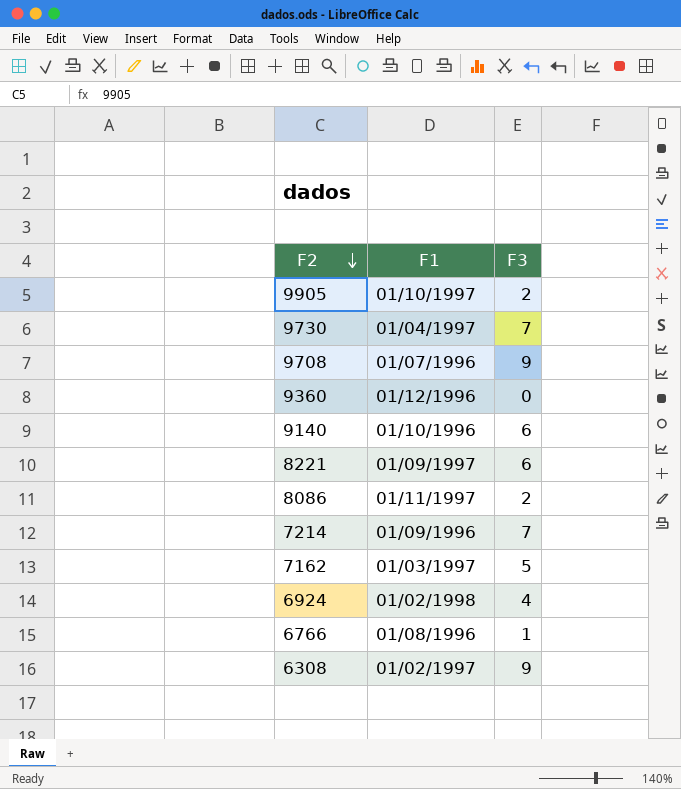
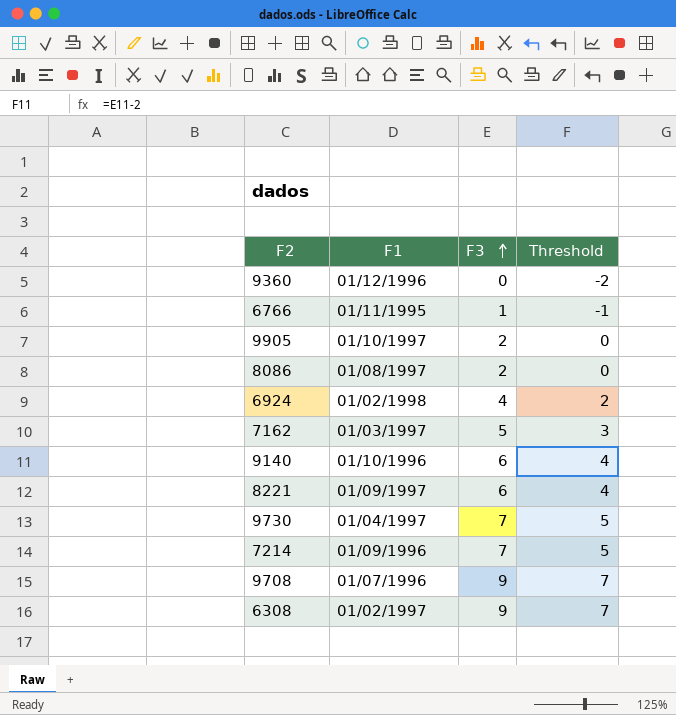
row order: F2 descending -> F3 ascending
column Threshold | formula: none -> [F3] - 2
6766 | F1: 01/08/1996 -> 01/11/1995
8086 | F1: 01/11/1997 -> 01/08/1997

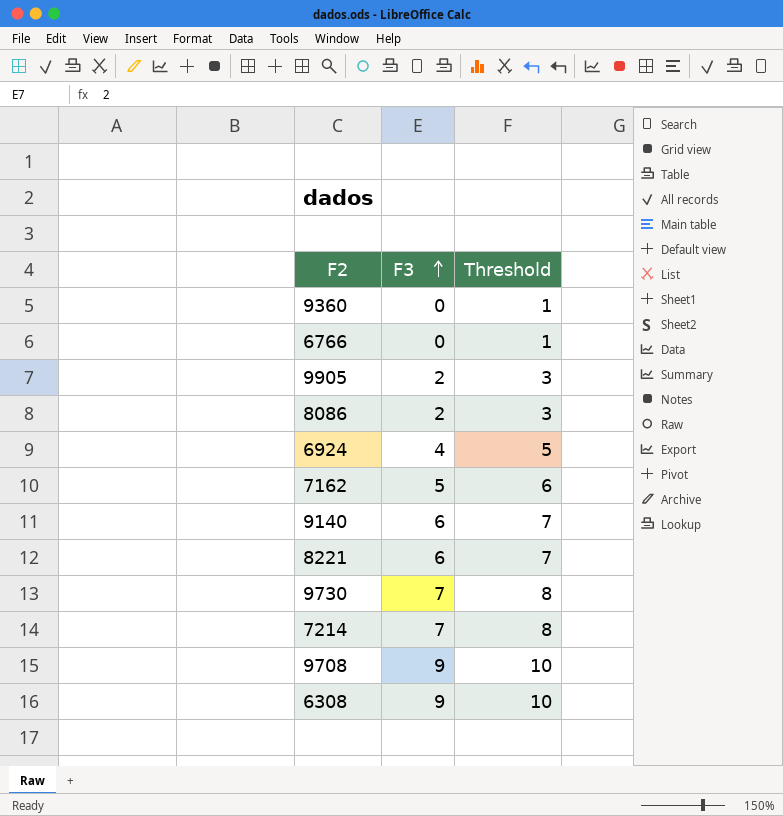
column F1 | position: 2 -> none
column Threshold | formula: [F3] - 2 -> [F3] + 1
6766 | F3: 1 -> 0

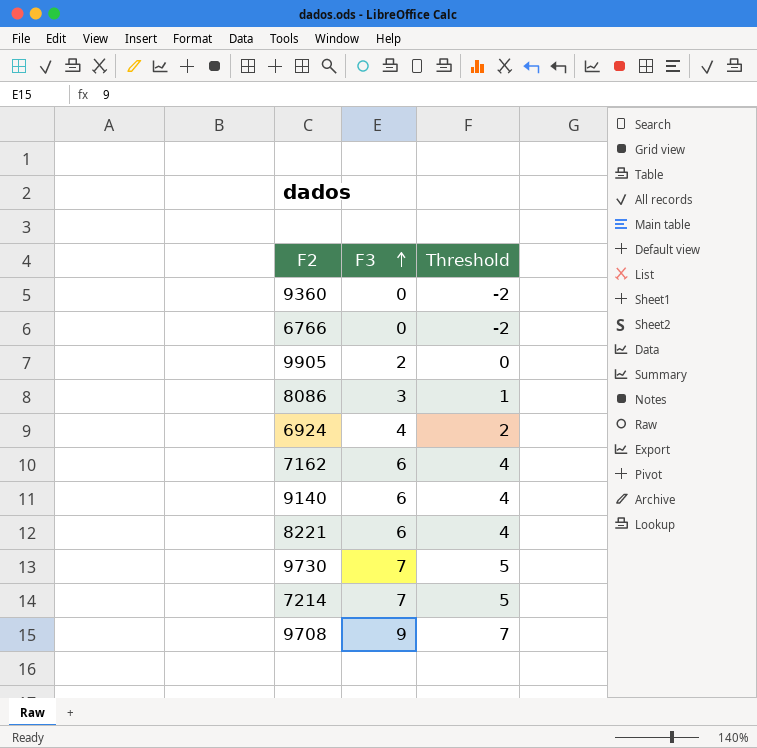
column Threshold | formula: [F3] + 1 -> [F3] - 2
row 6308: 9 | 10 -> none
8086 | F3: 2 -> 3
7162 | F3: 5 -> 6

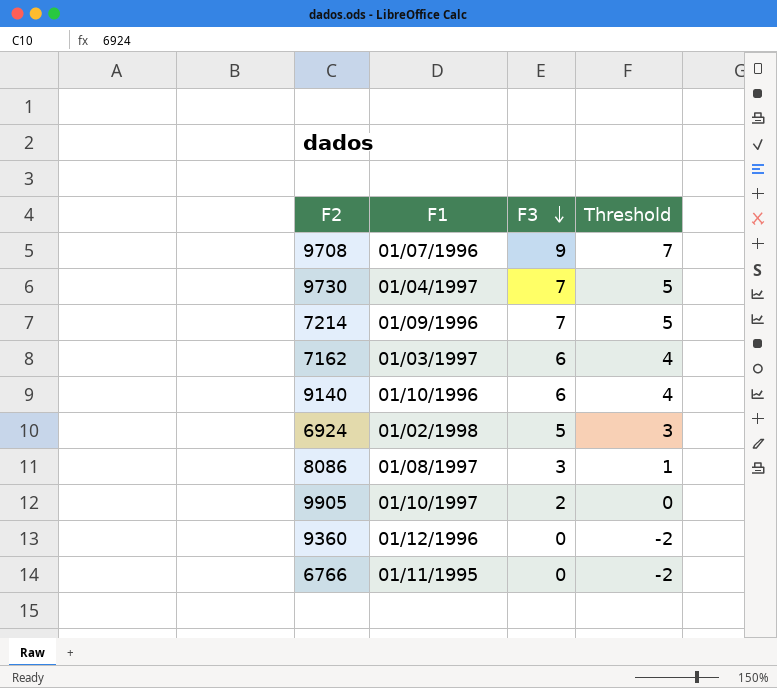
row order: F3 ascending -> F3 descending
column F1 | position: none -> 2
row 8221: 6 | 4 -> none
6924 | F3: 4 -> 5
6924 | Threshold: 2 -> 3

